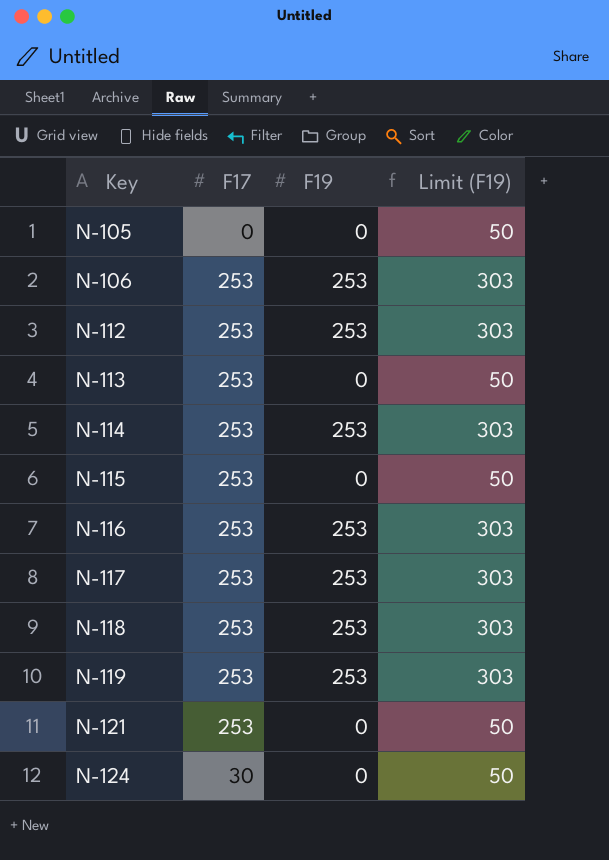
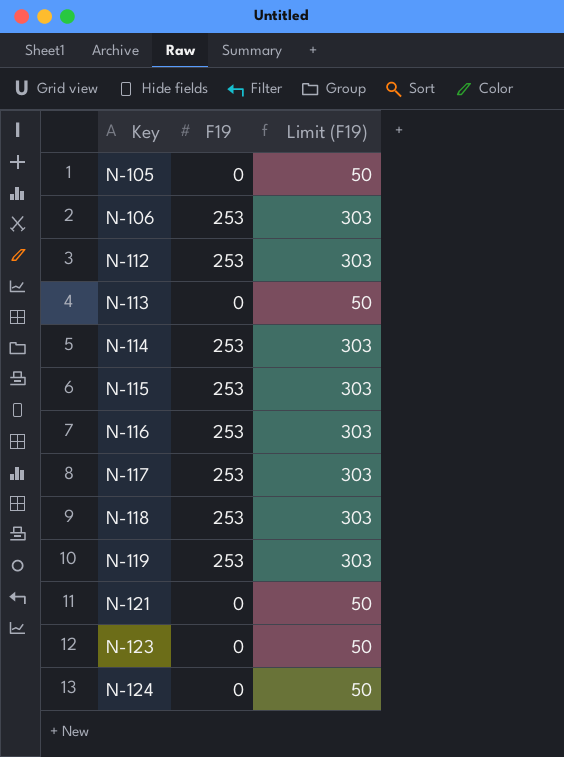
column F17 | position: 2 -> none
N-115 | F19: 0 -> 253
N-115 | Limit (F19): 50 -> 303
row N-123: none -> 0 | 50

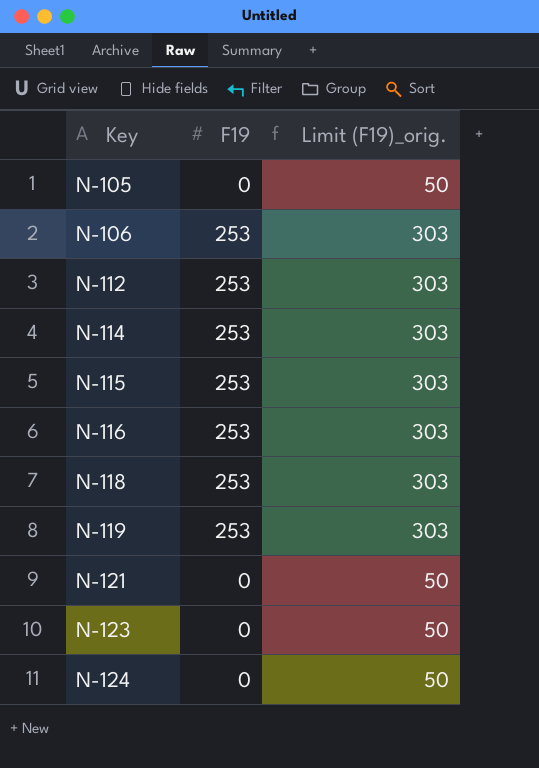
column name: Limit (F19) -> Limit (F19)_orig.
row N-113: 0 | 50 -> none
row N-117: 253 | 303 -> none

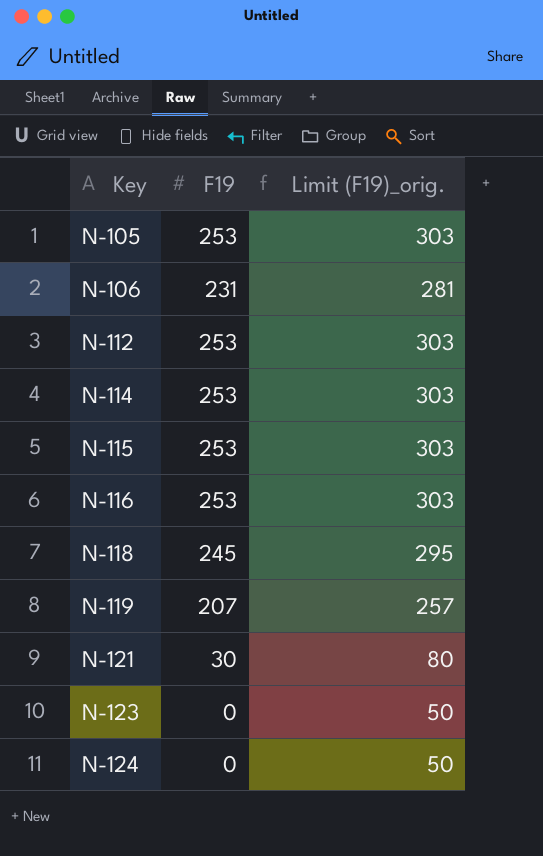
N-105 | F19: 0 -> 253
N-105 | Limit (F19)_orig.: 50 -> 303
N-106 | F19: 253 -> 231
N-106 | Limit (F19)_orig.: 303 -> 281
N-118 | F19: 253 -> 245
N-118 | Limit (F19)_orig.: 303 -> 295
N-119 | F19: 253 -> 207
N-119 | Limit (F19)_orig.: 303 -> 257
N-121 | F19: 0 -> 30
N-121 | Limit (F19)_orig.: 50 -> 80

